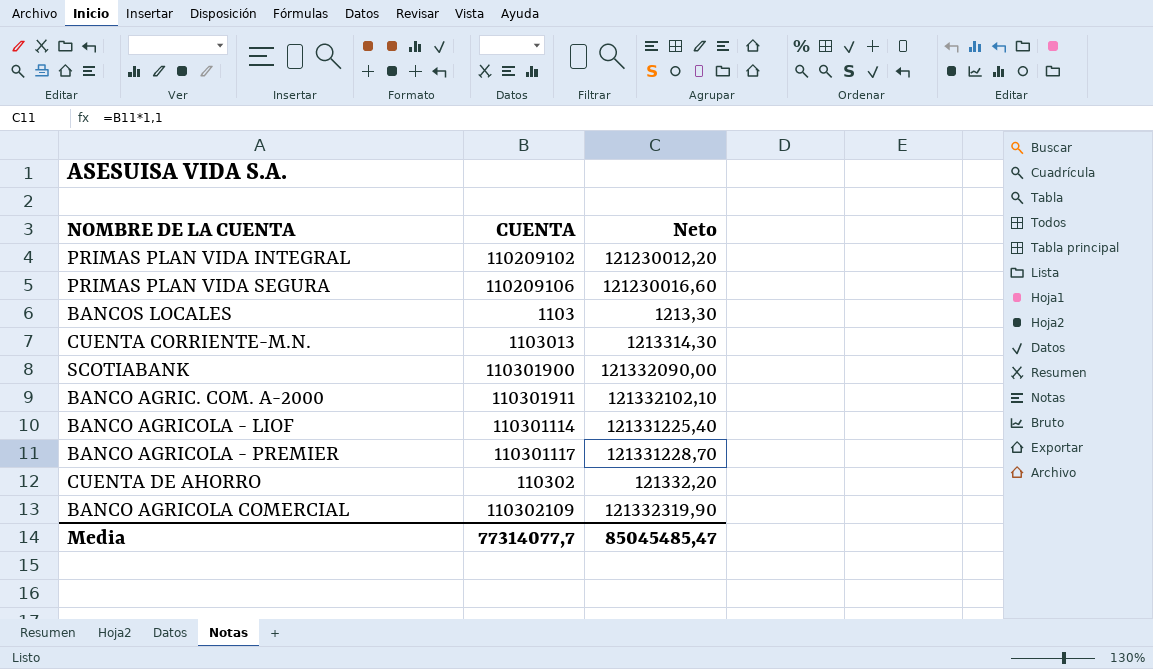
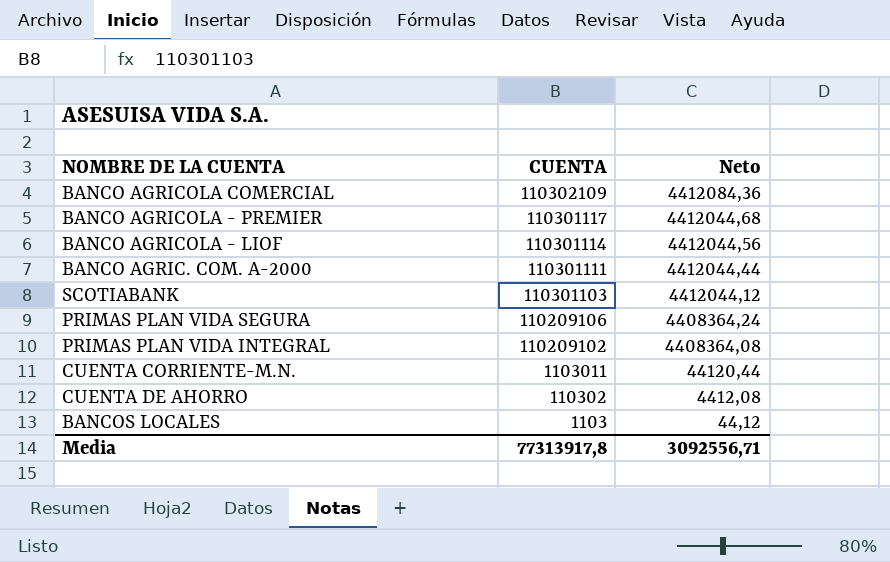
row order: none -> CUENTA descending
column Neto | formula: [CUENTA] * 1,1 -> [CUENTA] * 0,04
BANCO AGRIC. COM. A-2000 | CUENTA: 110301911 -> 110301111
SCOTIABANK | CUENTA: 110301900 -> 110301103
CUENTA CORRIENTE-M.N. | CUENTA: 1103013 -> 1103011
Media | CUENTA: 77314077,7 -> 77313917,8
Media | Neto: 85045485,47 -> 3092556,71

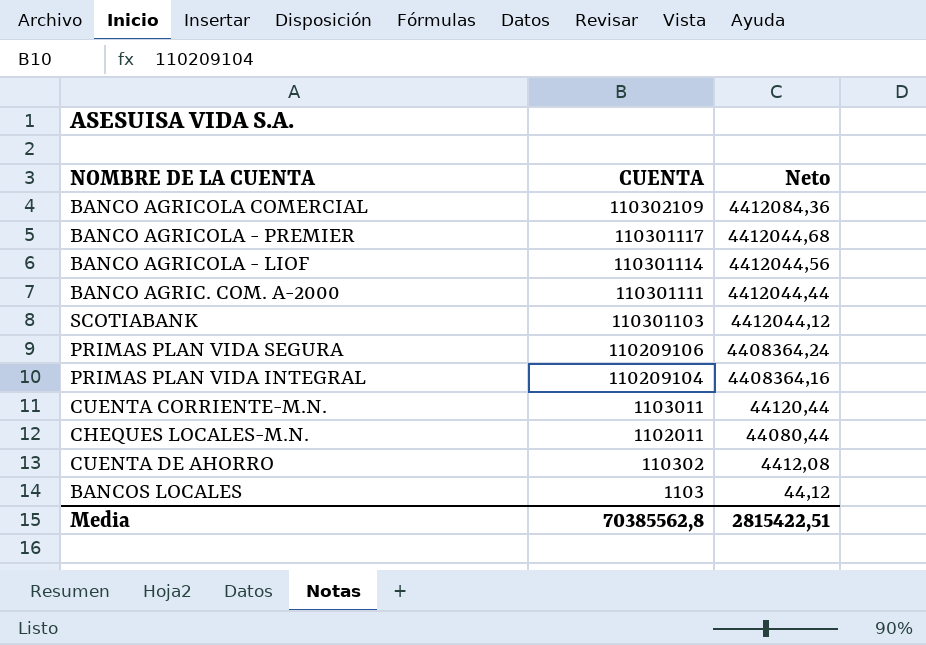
PRIMAS PLAN VIDA INTEGRAL | CUENTA: 110209102 -> 110209104
PRIMAS PLAN VIDA INTEGRAL | Neto: 4408364,08 -> 4408364,16
row CHEQUES LOCALES-M.N.: none -> 1102011 | 44080,44
Media | CUENTA: 77313917,8 -> 70385562,8
Media | Neto: 3092556,71 -> 2815422,51

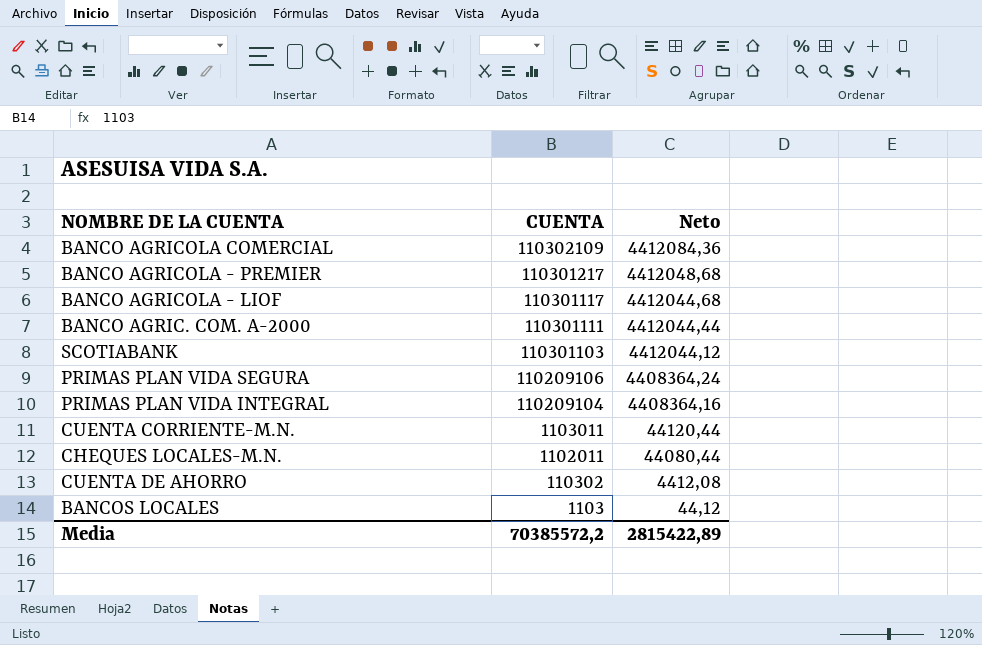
BANCO AGRICOLA - PREMIER | CUENTA: 110301117 -> 110301217
BANCO AGRICOLA - PREMIER | Neto: 4412044,68 -> 4412048,68
BANCO AGRICOLA - LIOF | CUENTA: 110301114 -> 110301117
BANCO AGRICOLA - LIOF | Neto: 4412044,56 -> 4412044,68
Media | CUENTA: 70385562,8 -> 70385572,2
Media | Neto: 2815422,51 -> 2815422,89

